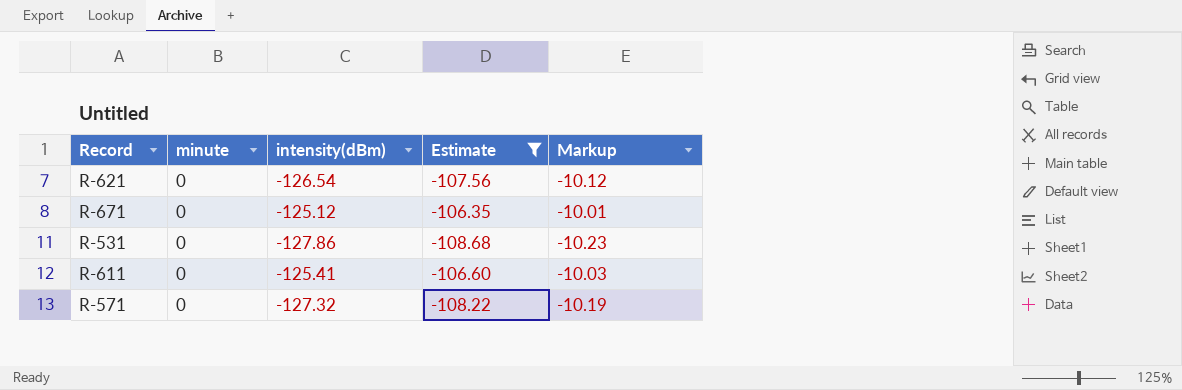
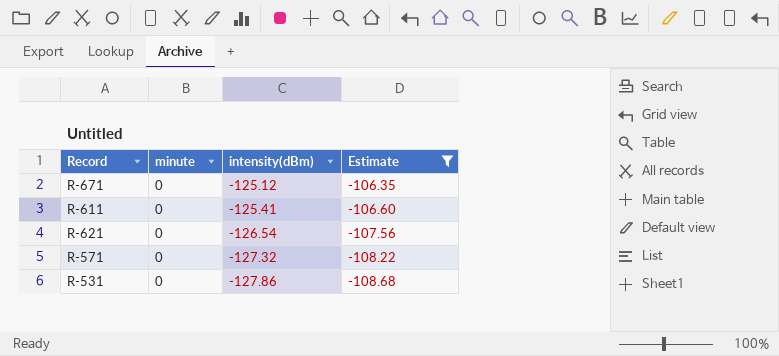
row order: none -> intensity(dBm) descending
column Markup | formula: [intensity(dBm)] * 0.08 -> none

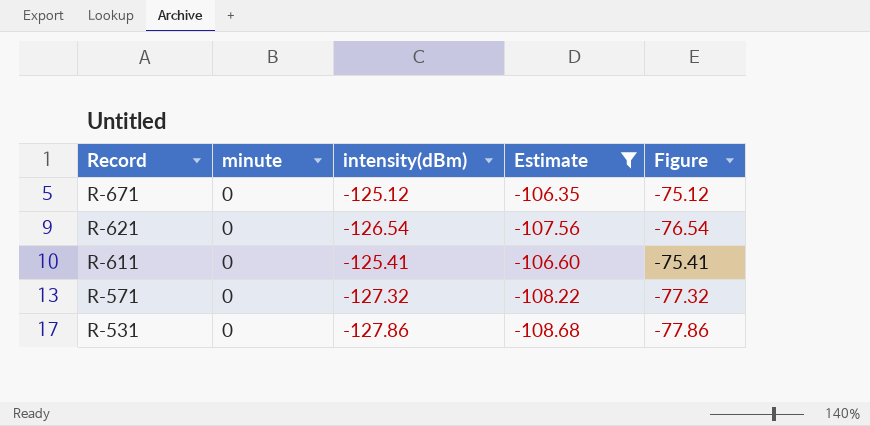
row order: intensity(dBm) descending -> Record descending
column Figure | formula: none -> [intensity(dBm)] + 50

